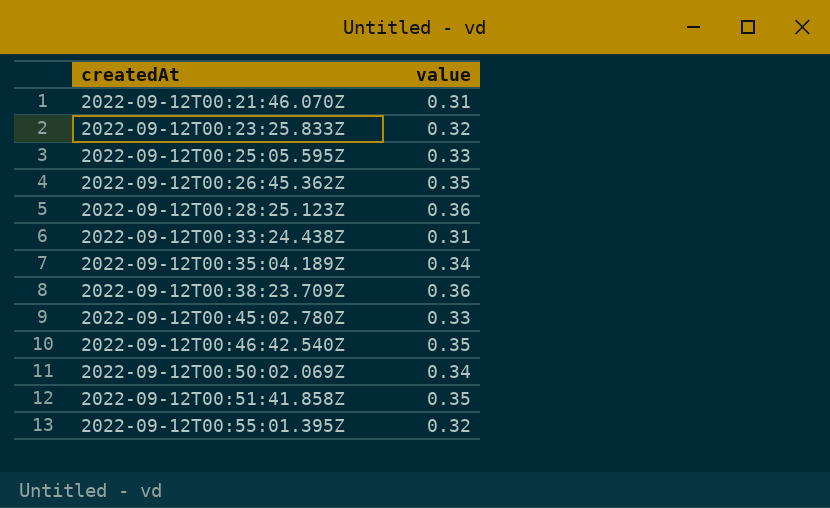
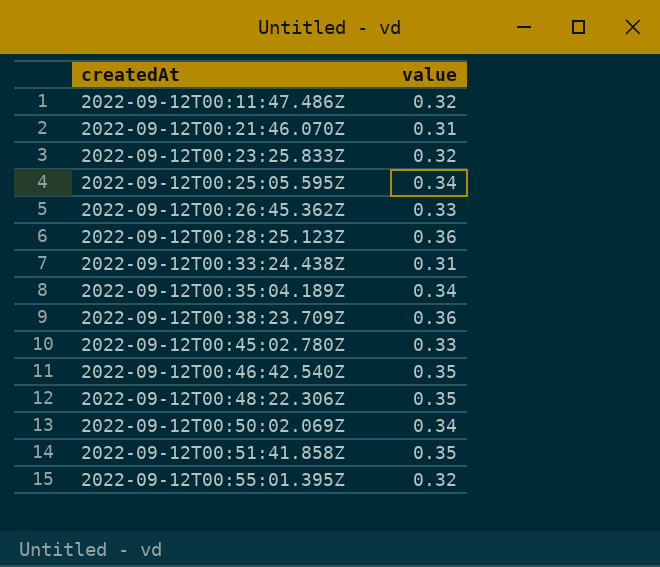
row 2022-09-12T00:11:47.486Z: none -> 0.32
2022-09-12T00:25:05.595Z | value: 0.33 -> 0.34
2022-09-12T00:26:45.362Z | value: 0.35 -> 0.33
row 2022-09-12T00:48:22.306Z: none -> 0.35

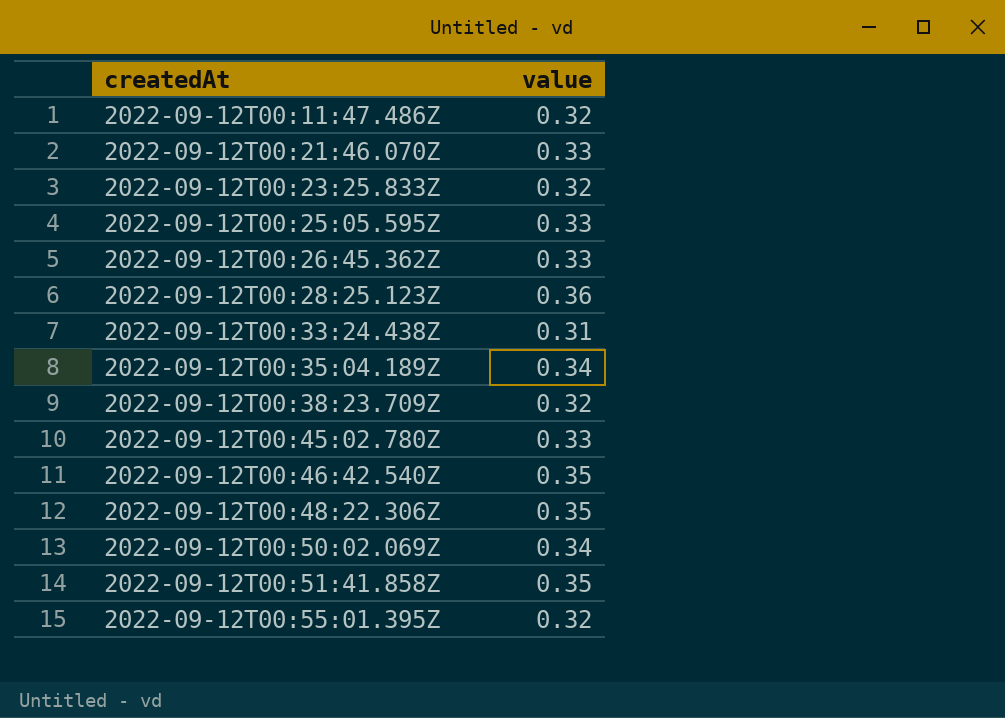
2022-09-12T00:21:46.070Z | value: 0.31 -> 0.33
2022-09-12T00:25:05.595Z | value: 0.34 -> 0.33
2022-09-12T00:38:23.709Z | value: 0.36 -> 0.32

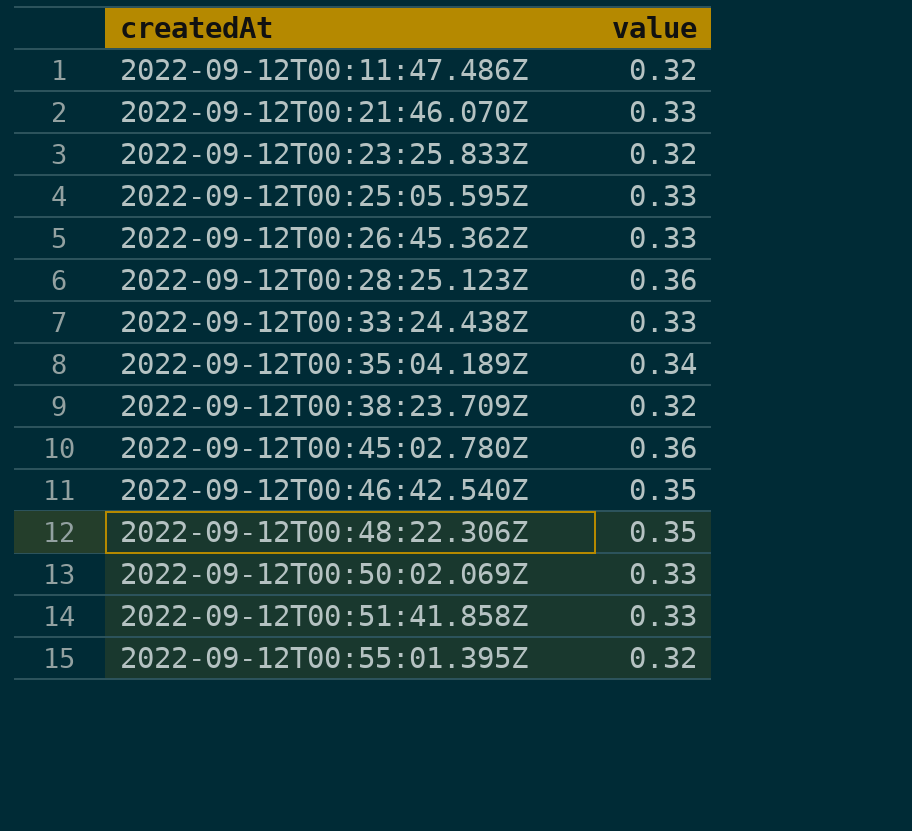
2022-09-12T00:33:24.438Z | value: 0.31 -> 0.33
2022-09-12T00:45:02.780Z | value: 0.33 -> 0.36
2022-09-12T00:50:02.069Z | value: 0.34 -> 0.33
2022-09-12T00:51:41.858Z | value: 0.35 -> 0.33

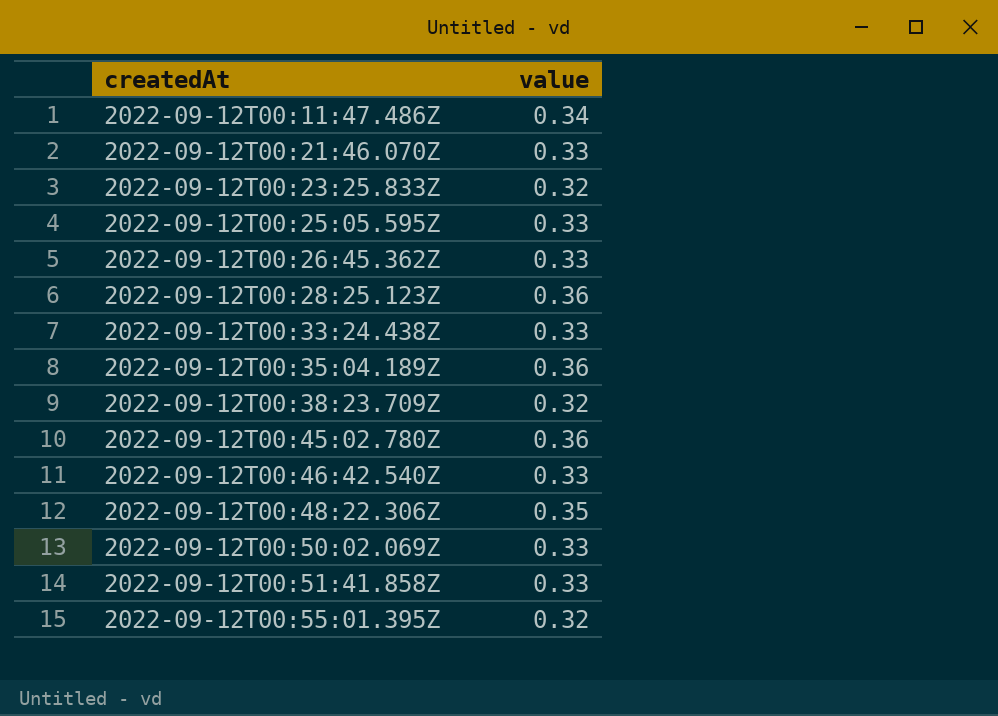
2022-09-12T00:11:47.486Z | value: 0.32 -> 0.34
2022-09-12T00:35:04.189Z | value: 0.34 -> 0.36
2022-09-12T00:46:42.540Z | value: 0.35 -> 0.33

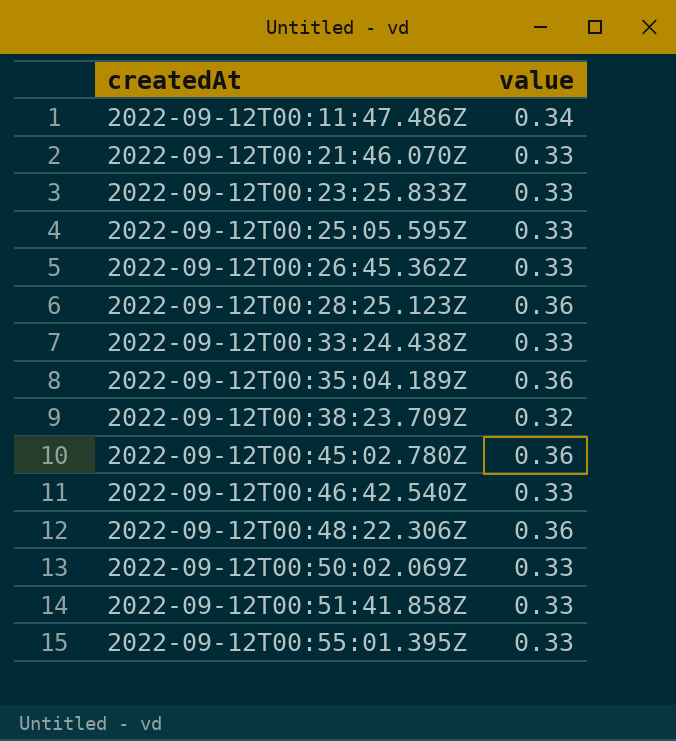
2022-09-12T00:23:25.833Z | value: 0.32 -> 0.33
2022-09-12T00:48:22.306Z | value: 0.35 -> 0.36
2022-09-12T00:55:01.395Z | value: 0.32 -> 0.33

